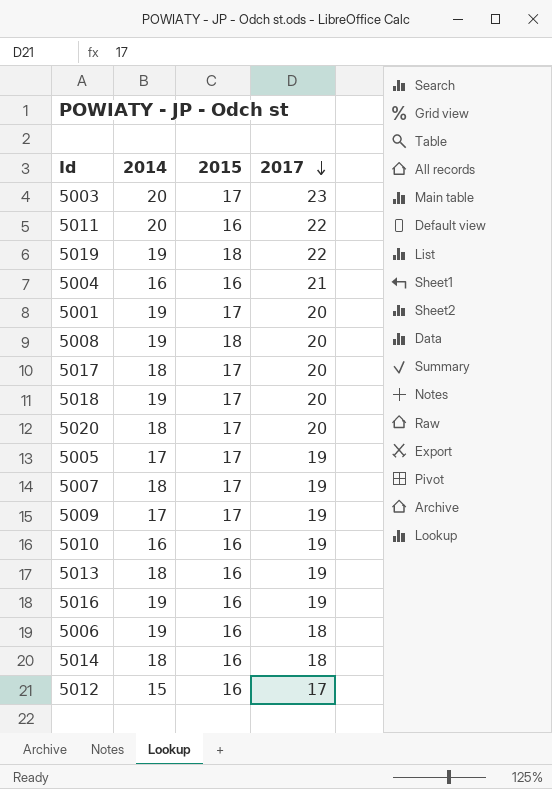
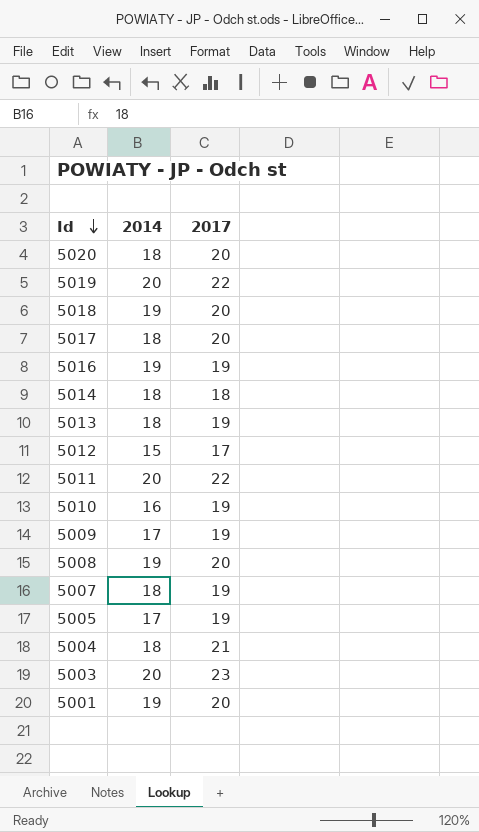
row order: 2017 descending -> Id descending
column 2015 | position: 3 -> none
row 5006: 19 | 16 | 18 -> none
5019 | 2014: 19 -> 20
5004 | 2014: 16 -> 18

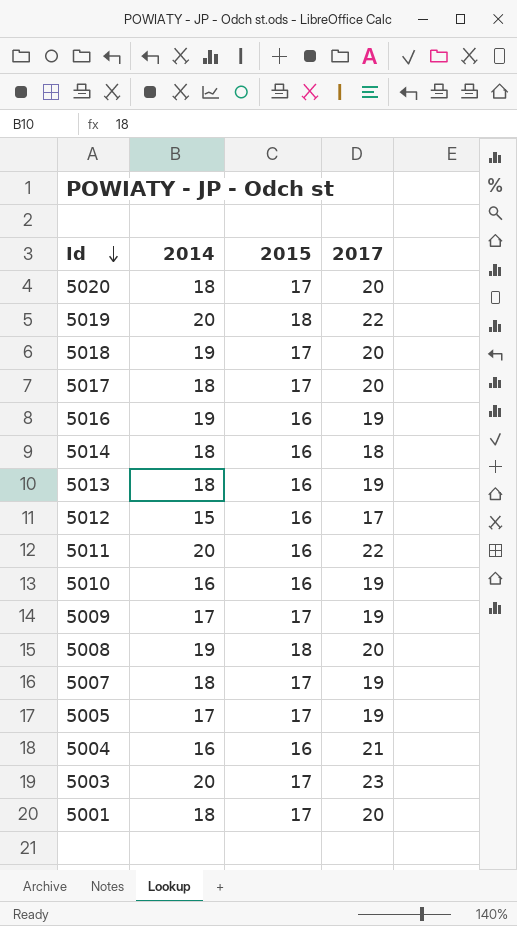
column 2015 | position: none -> 3
5004 | 2014: 18 -> 16
5001 | 2014: 19 -> 18

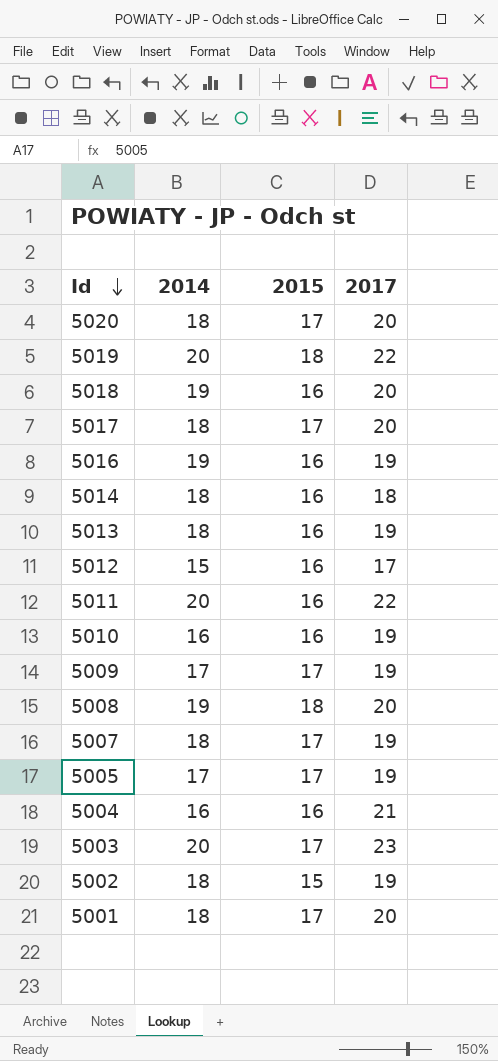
5018 | 2015: 17 -> 16
row 5002: none -> 18 | 15 | 19

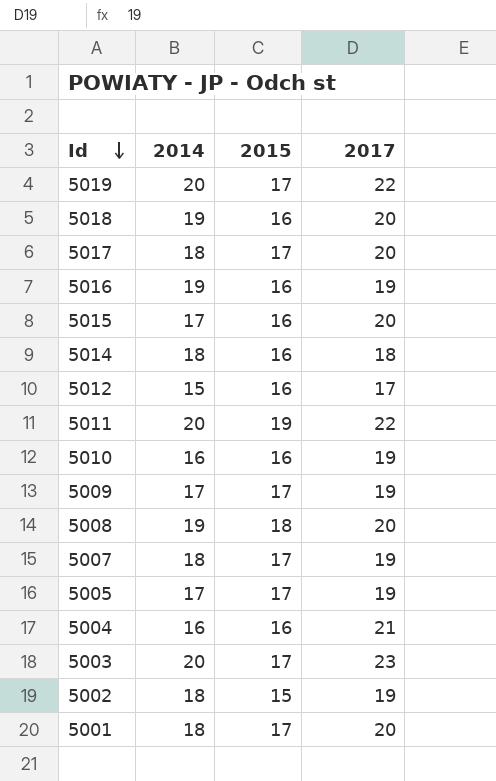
row 5020: 18 | 17 | 20 -> none
row 5013: 18 | 16 | 19 -> none
5019 | 2015: 18 -> 17
row 5015: none -> 17 | 16 | 20
5011 | 2015: 16 -> 19

